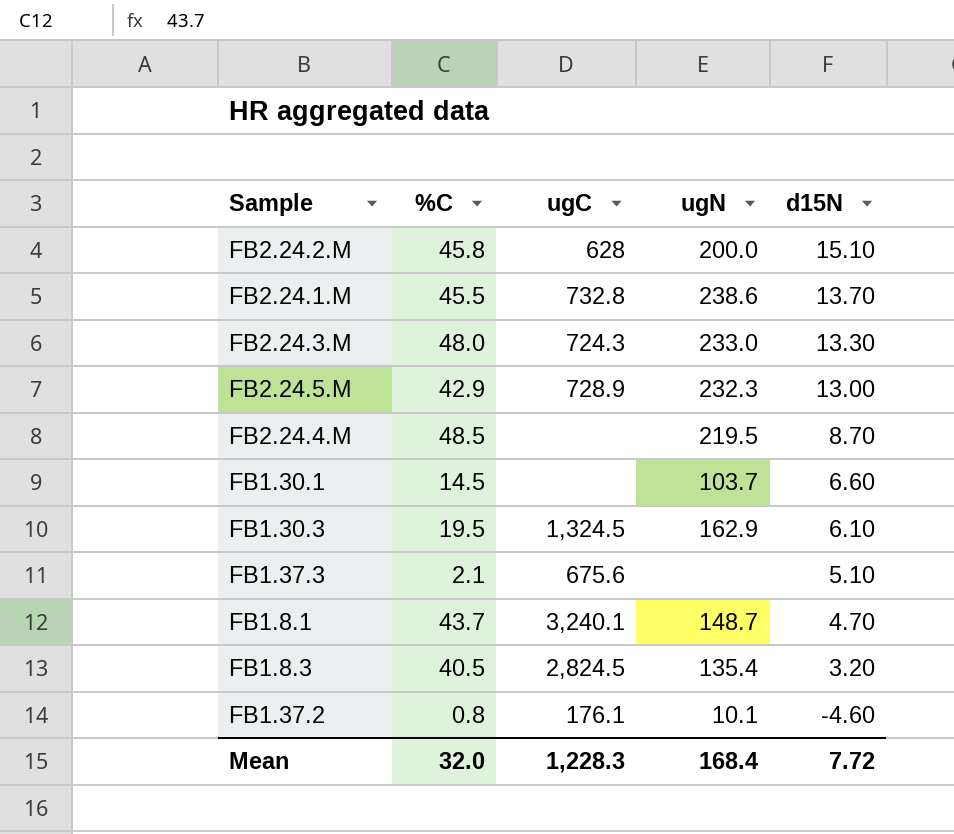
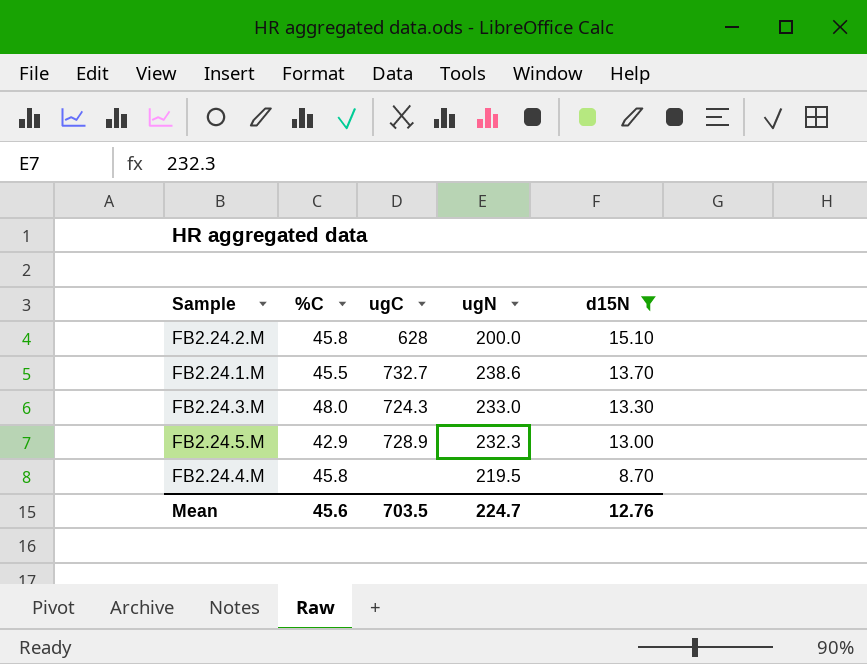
filter: none -> d15N >= 8.70
FB2.24.1.M | ugC: 732.8 -> 732.7
FB2.24.4.M | %C: 48.5 -> 45.8
Mean | %C: 32.0 -> 45.6
Mean | ugC: 1,228.3 -> 703.5
Mean | ugN: 168.4 -> 224.7
Mean | d15N: 7.72 -> 12.76

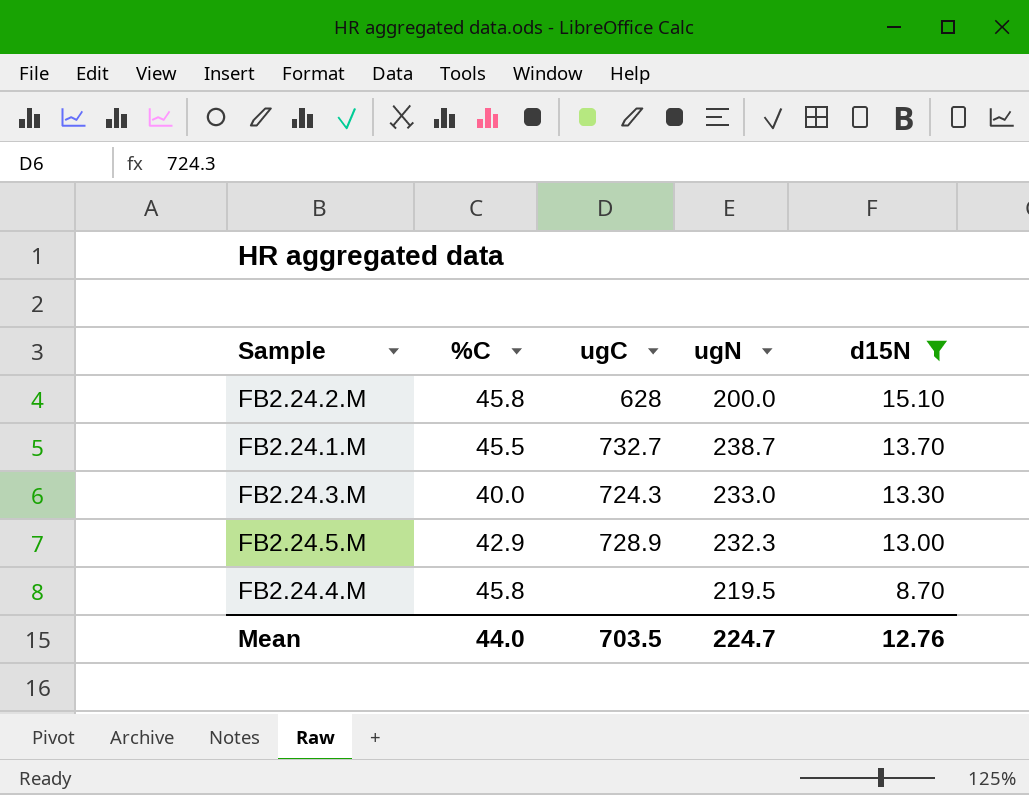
FB2.24.1.M | ugN: 238.6 -> 238.7
FB2.24.3.M | %C: 48.0 -> 40.0
Mean | %C: 45.6 -> 44.0

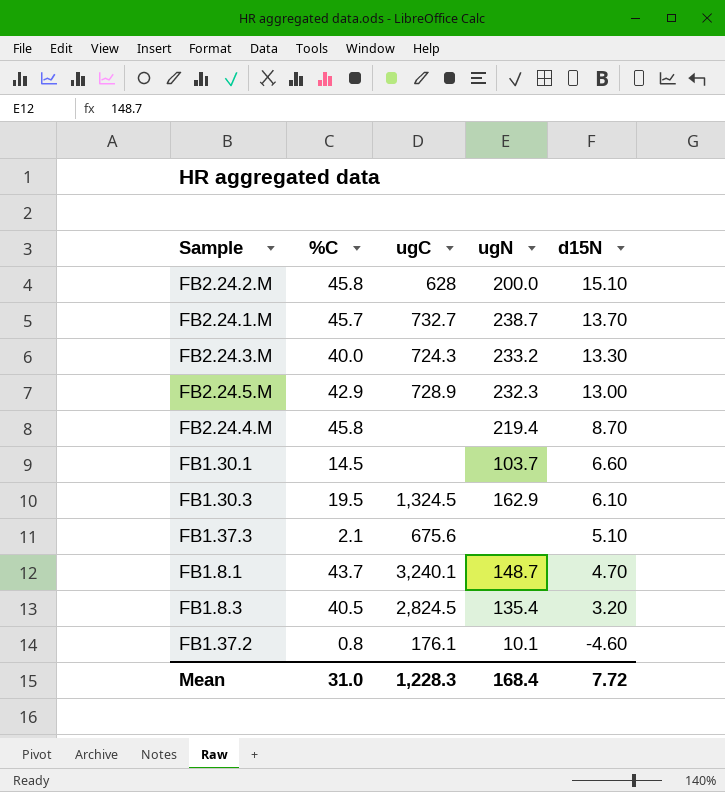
filter: d15N >= 8.70 -> none
FB2.24.1.M | %C: 45.5 -> 45.7
FB2.24.3.M | ugN: 233.0 -> 233.2
FB2.24.4.M | ugN: 219.5 -> 219.4
Mean | %C: 44.0 -> 31.0
Mean | ugC: 703.5 -> 1,228.3
Mean | ugN: 224.7 -> 168.4
Mean | d15N: 12.76 -> 7.72

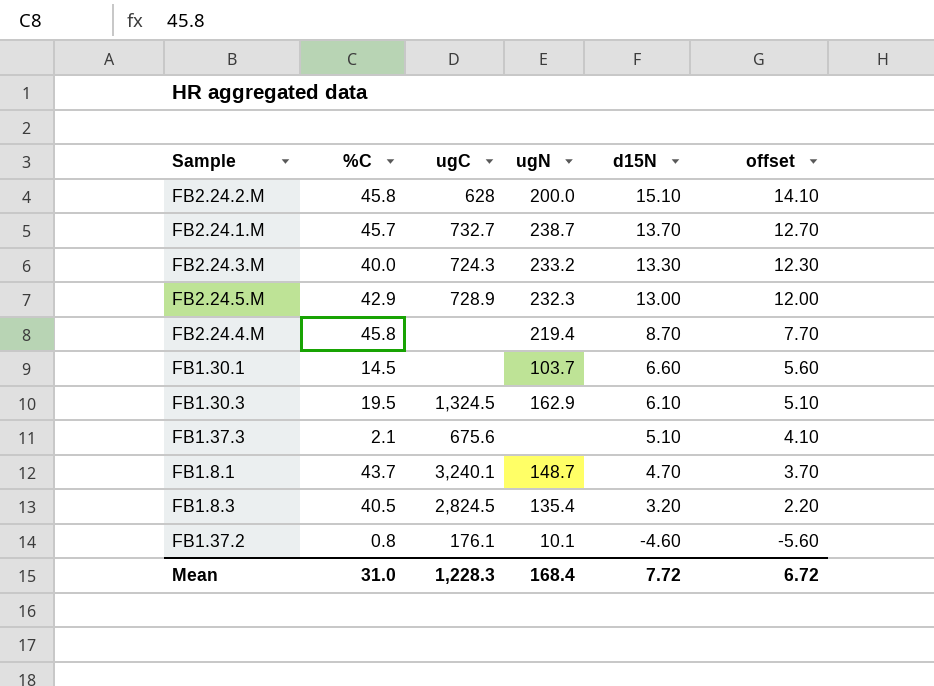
column offset | formula: none -> [d15N] - 1

